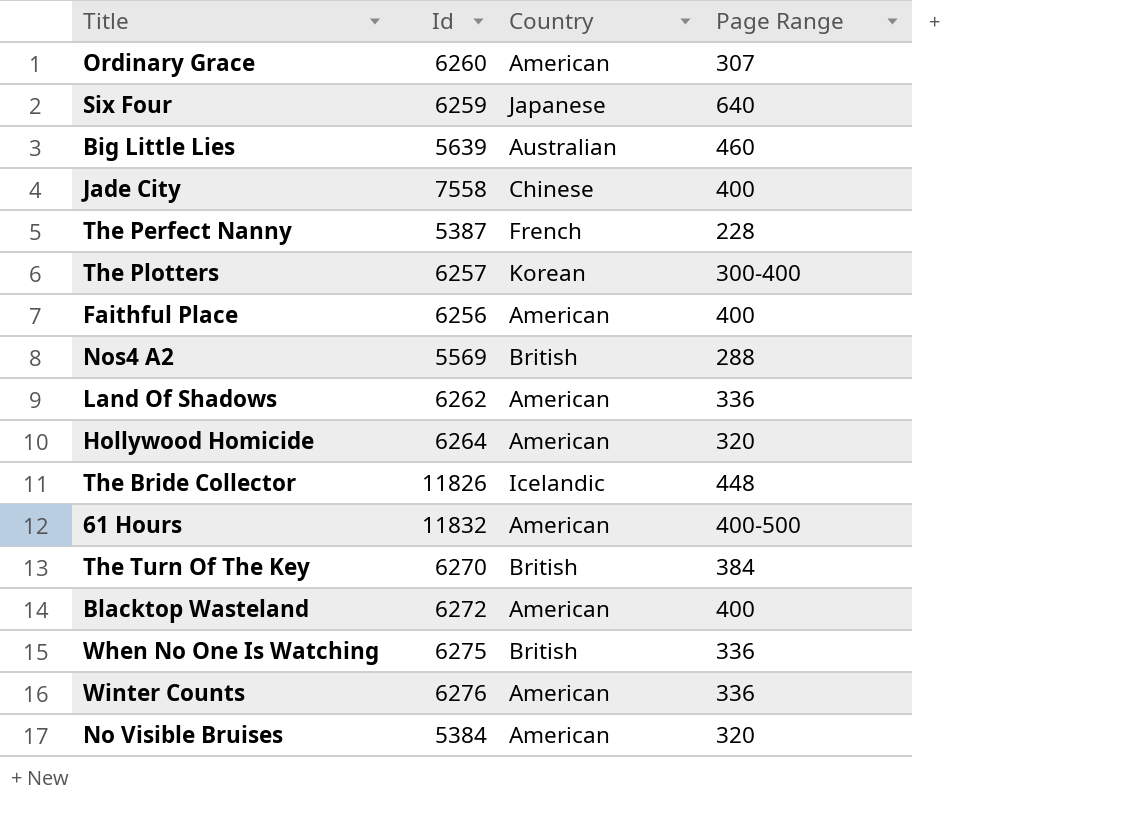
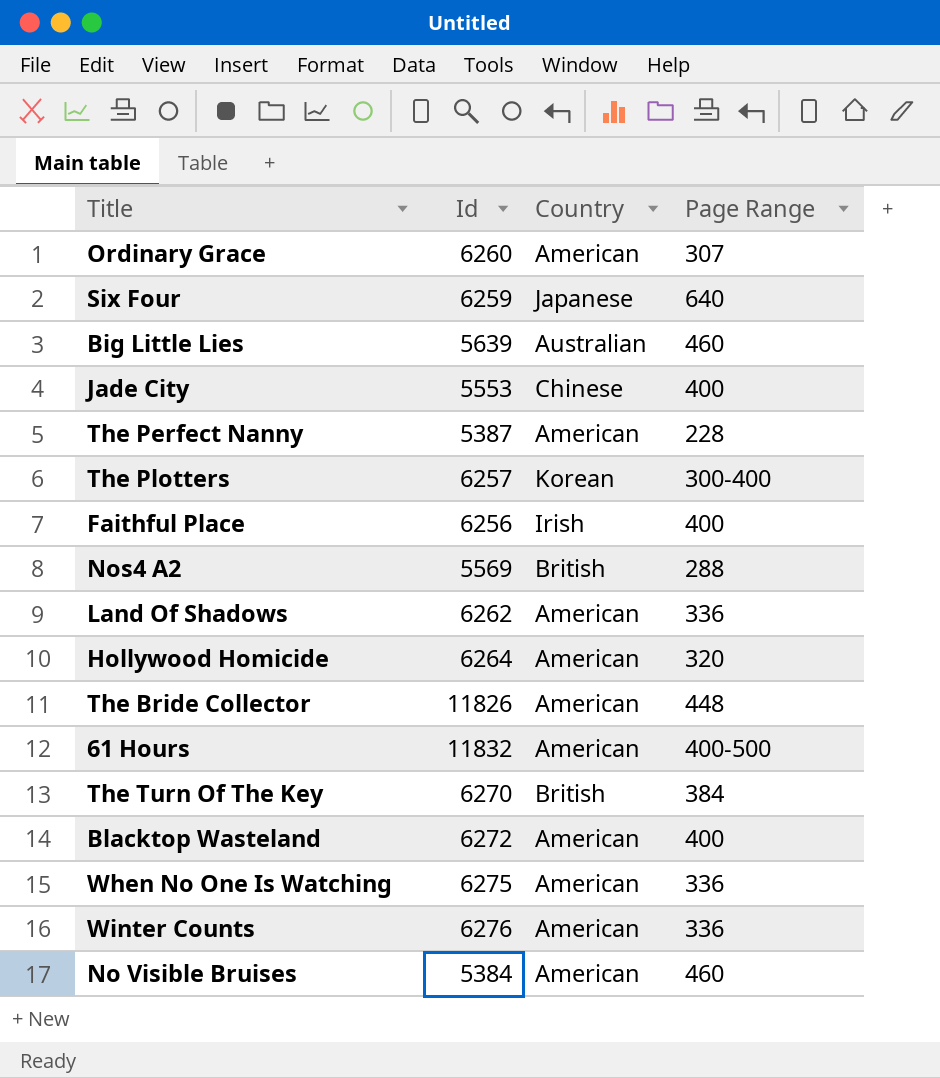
Jade City | Id: 7558 -> 5553
The Perfect Nanny | Country: French -> American
Faithful Place | Country: American -> Irish
The Bride Collector | Country: Icelandic -> American
When No One Is Watching | Country: British -> American
No Visible Bruises | Page Range: 320 -> 460

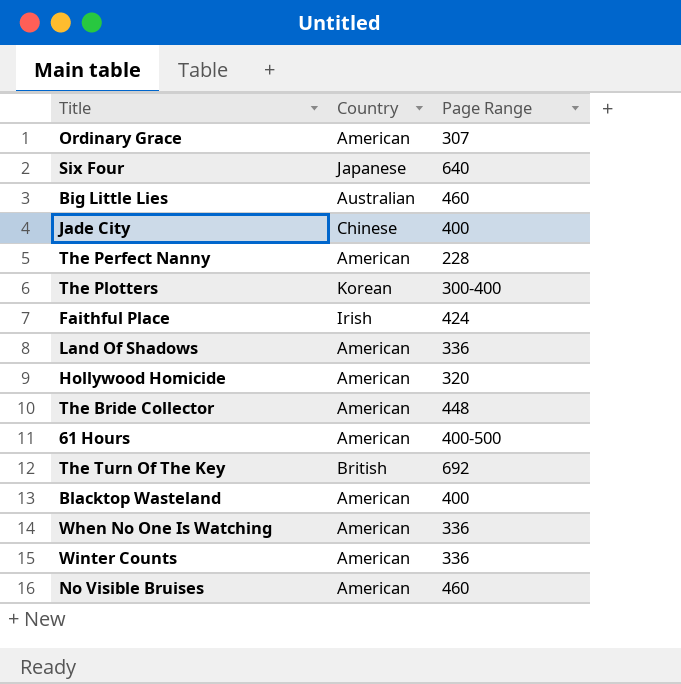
column Id | position: 2 -> none
row Nos4 A2: 5569 | British | 288 -> none
Faithful Place | Page Range: 400 -> 424
The Turn Of The Key | Page Range: 384 -> 692

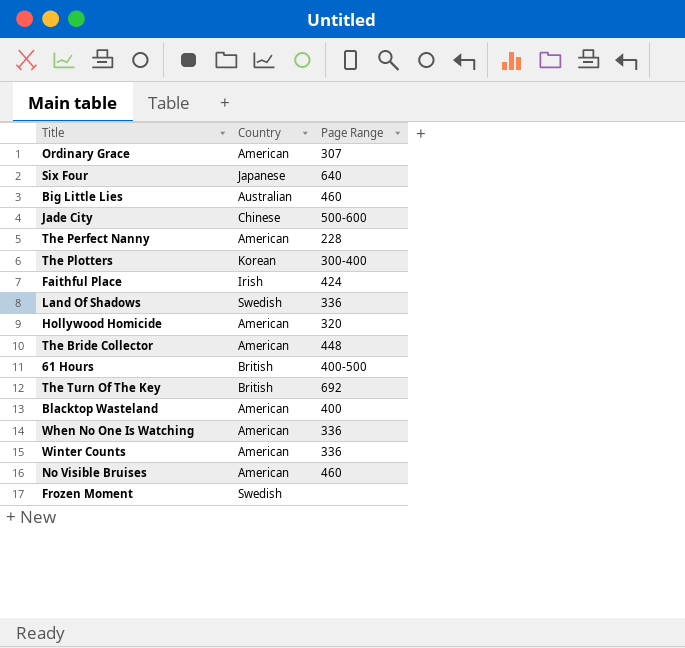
Jade City | Page Range: 400 -> 500-600
Land Of Shadows | Country: American -> Swedish
61 Hours | Country: American -> British
row Frozen Moment: none -> Swedish | none

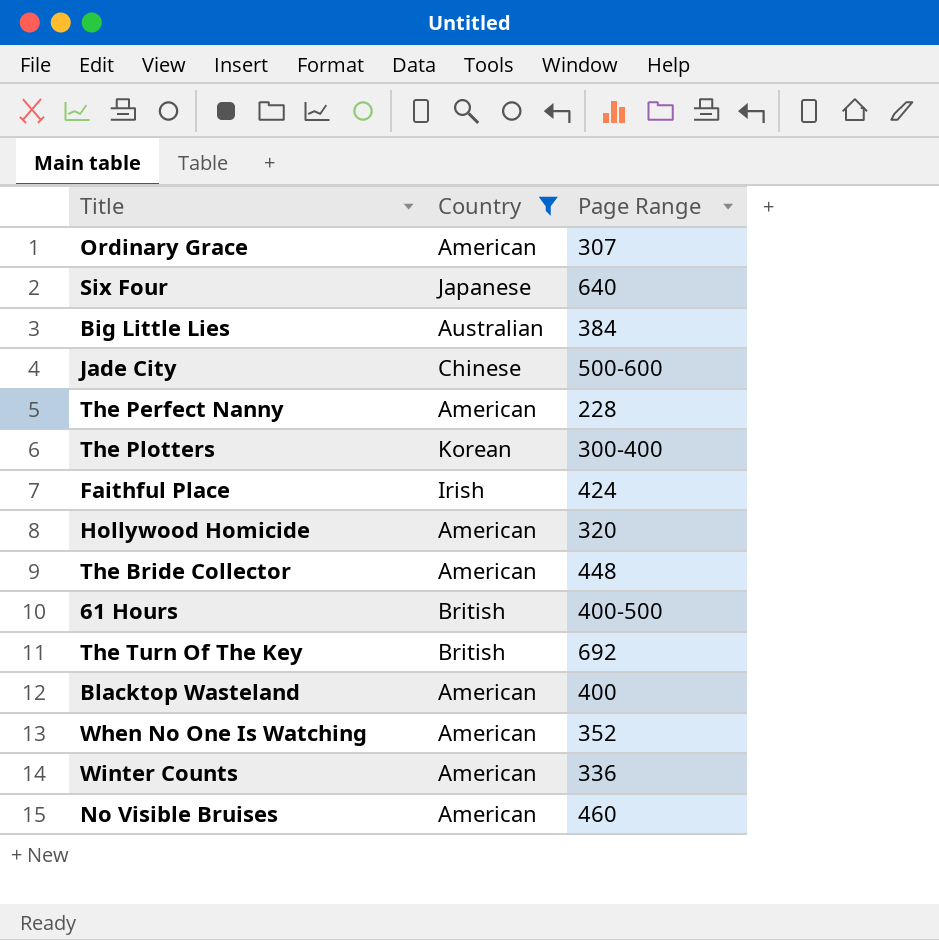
filter: none -> Country != Swedish
Big Little Lies | Page Range: 460 -> 384
When No One Is Watching | Page Range: 336 -> 352

